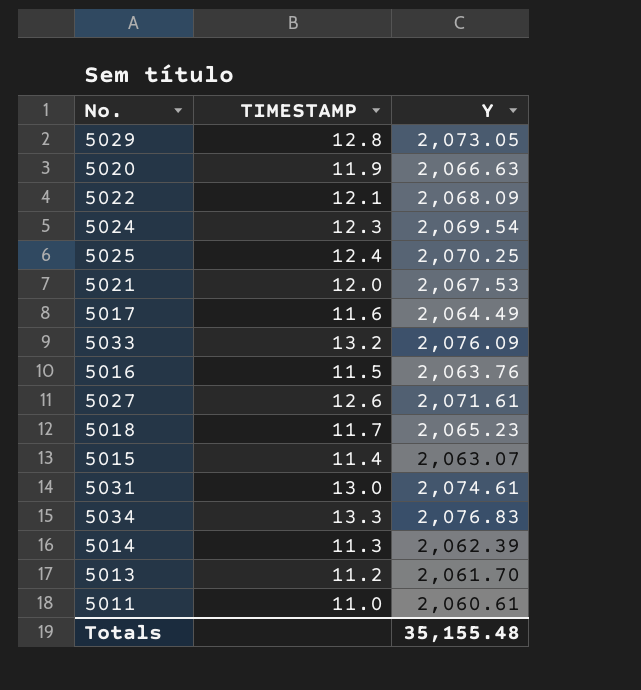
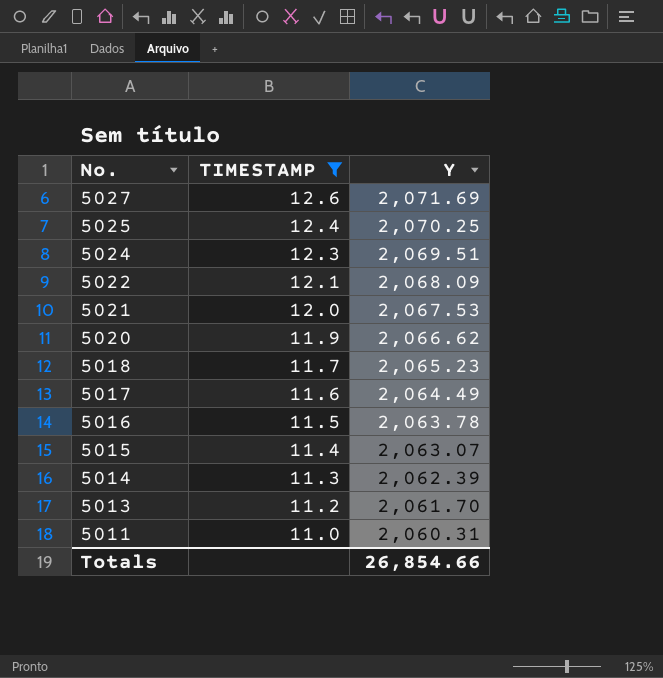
filter: none -> TIMESTAMP <= 12.6
row order: none -> No. descending
5027 | Y: 2,071.61 -> 2,071.69
5024 | Y: 2,069.54 -> 2,069.51
5020 | Y: 2,066.63 -> 2,066.62
5016 | Y: 2,063.76 -> 2,063.78
5011 | Y: 2,060.61 -> 2,060.31
Totals | Y: 35,155.48 -> 26,854.66

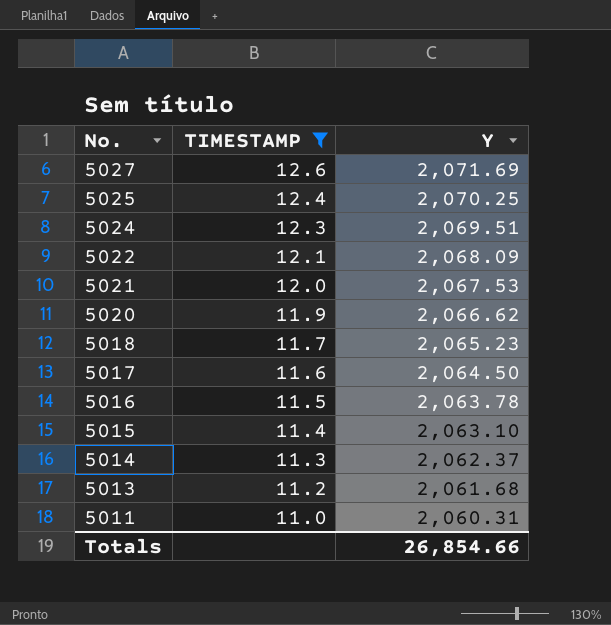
5017 | Y: 2,064.49 -> 2,064.50
5015 | Y: 2,063.07 -> 2,063.10
5014 | Y: 2,062.39 -> 2,062.37
5013 | Y: 2,061.70 -> 2,061.68

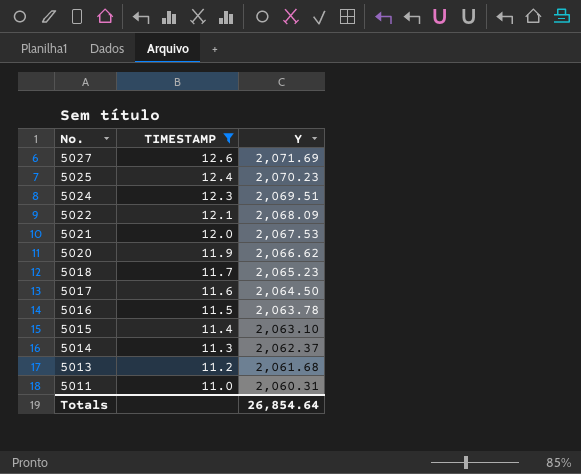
5025 | Y: 2,070.25 -> 2,070.23
Totals | Y: 26,854.66 -> 26,854.64

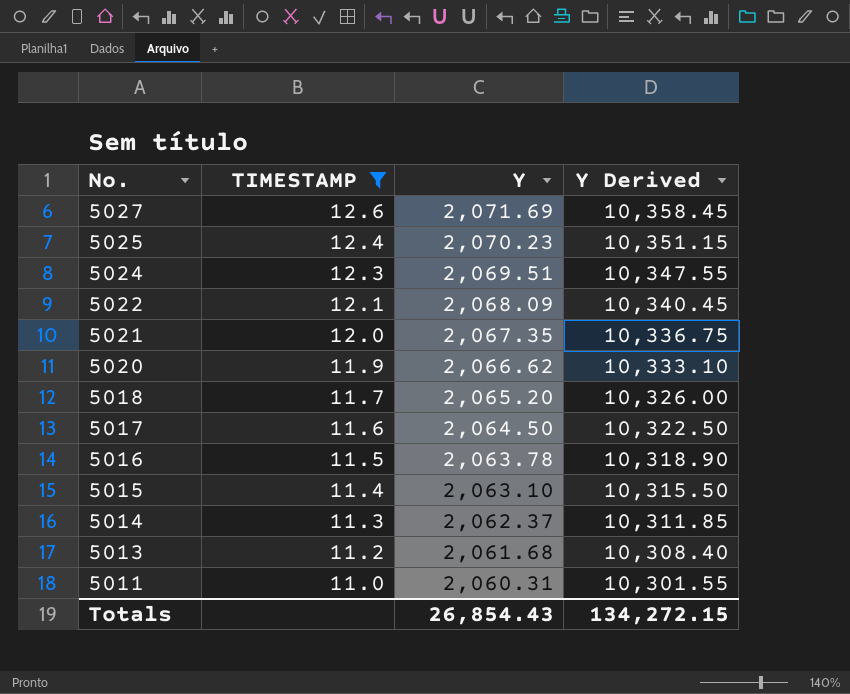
column Y Derived | formula: none -> [Y] * 5
5021 | Y: 2,067.53 -> 2,067.35
5018 | Y: 2,065.23 -> 2,065.20
Totals | Y: 26,854.64 -> 26,854.43

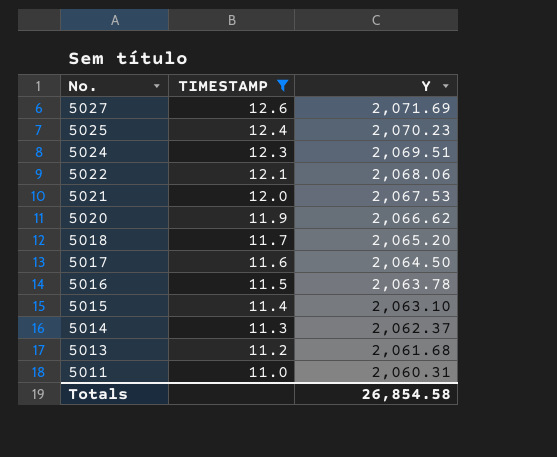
column Y Derived | formula: [Y] * 5 -> none
5022 | Y: 2,068.09 -> 2,068.06
5021 | Y: 2,067.35 -> 2,067.53
Totals | Y: 26,854.43 -> 26,854.58

